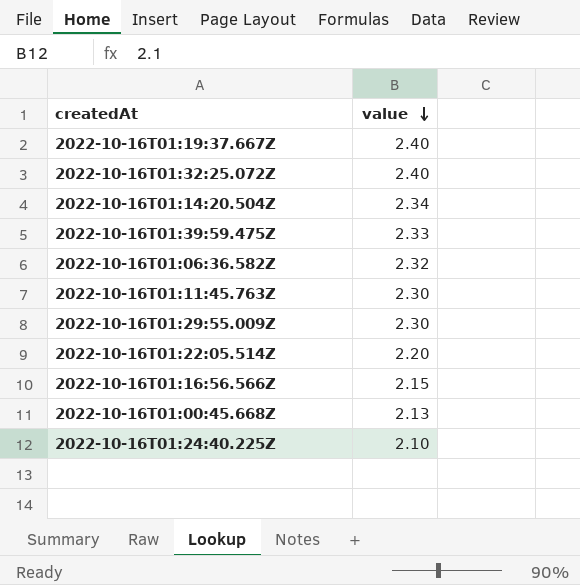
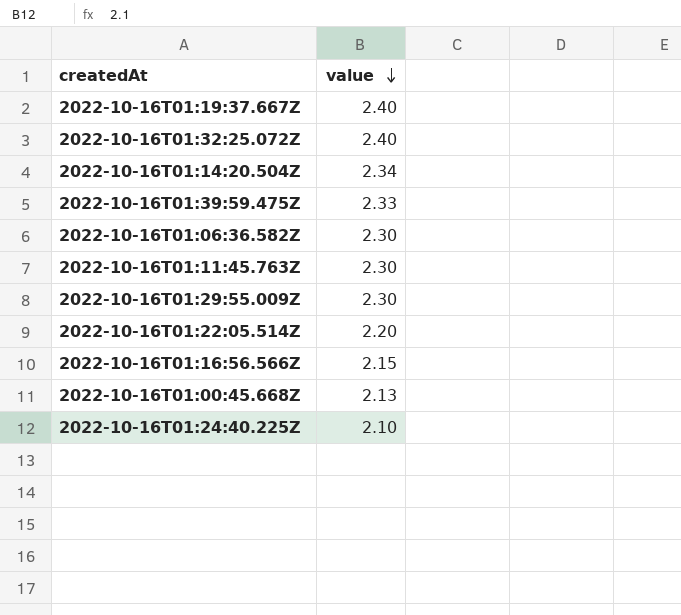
2022-10-16T01:06:36.582Z | value: 2.32 -> 2.30

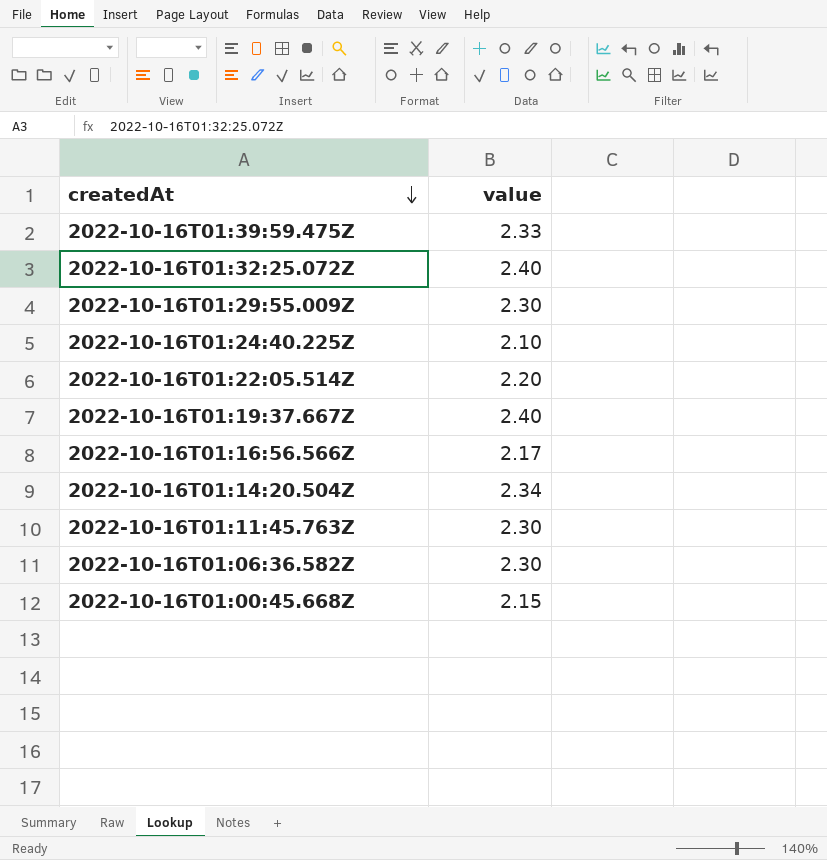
row order: value descending -> createdAt descending
2022-10-16T01:16:56.566Z | value: 2.15 -> 2.17
2022-10-16T01:00:45.668Z | value: 2.13 -> 2.15

